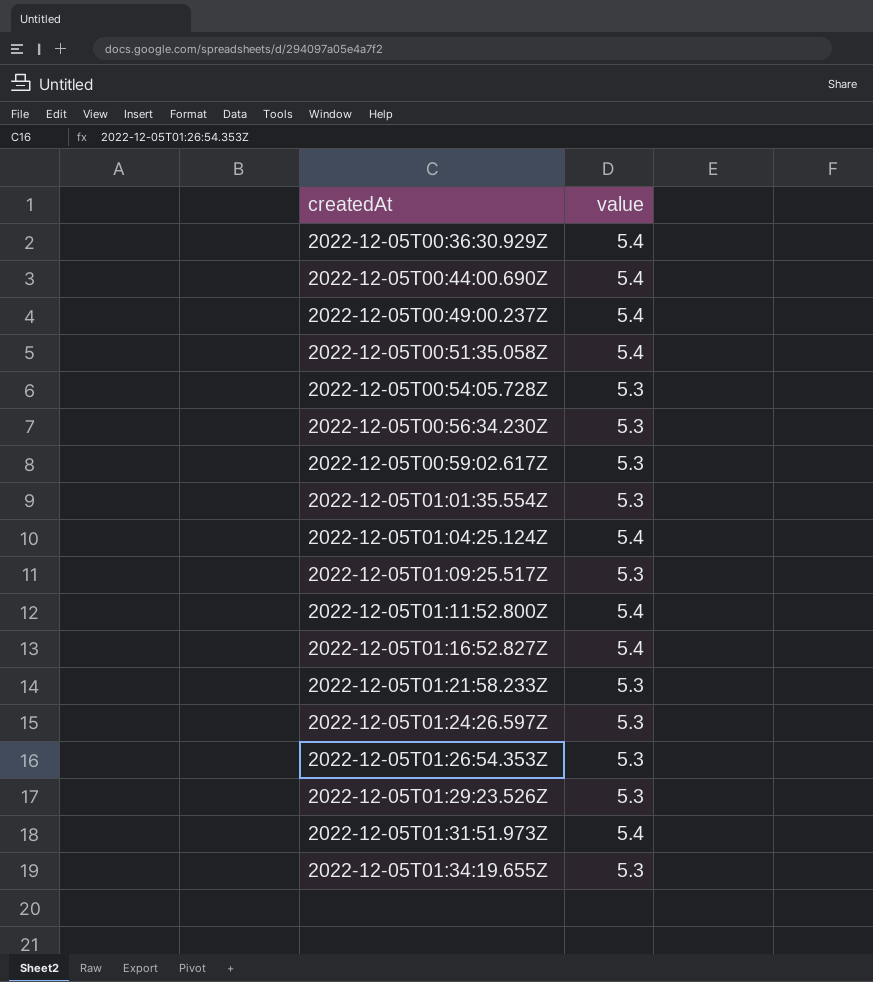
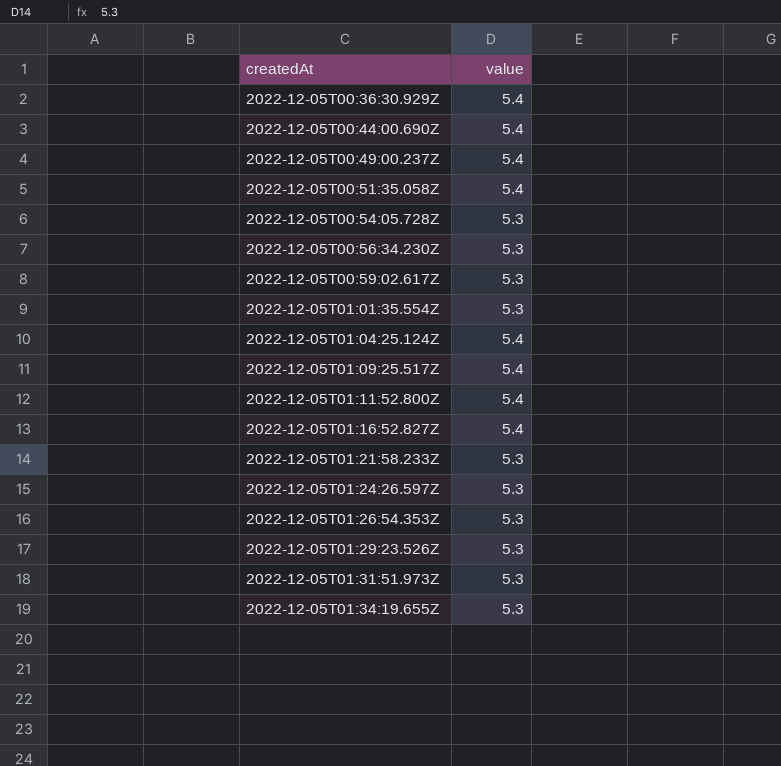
2022-12-05T01:09:25.517Z | value: 5.3 -> 5.4
2022-12-05T01:31:51.973Z | value: 5.4 -> 5.3

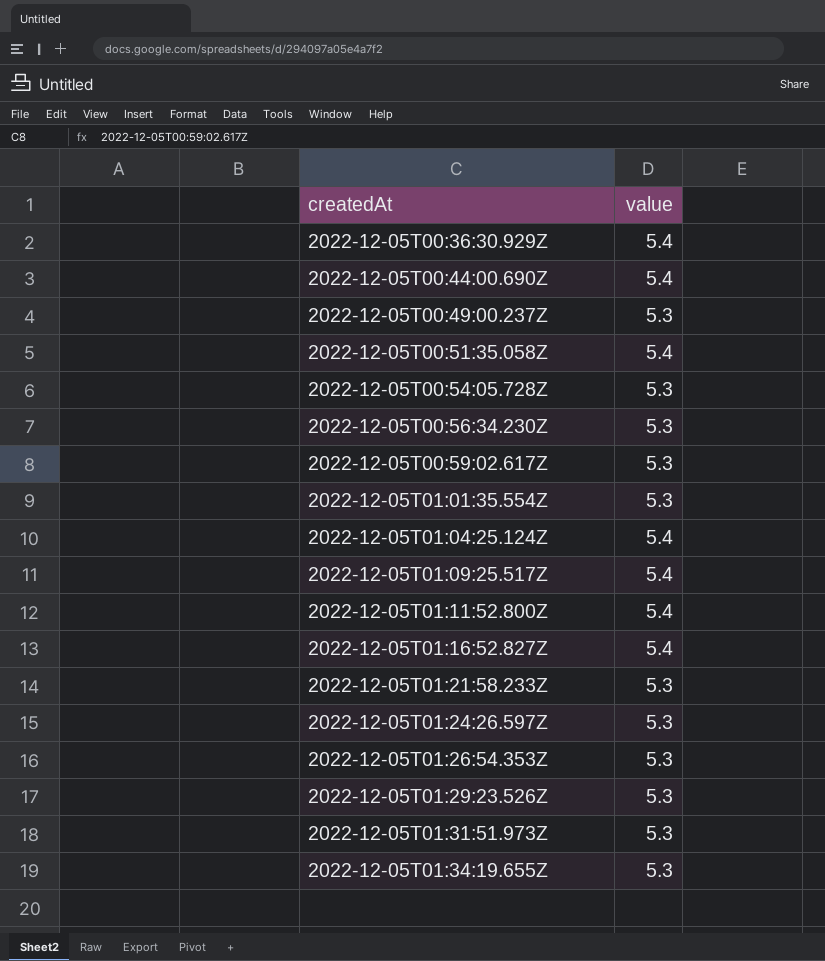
2022-12-05T00:49:00.237Z | value: 5.4 -> 5.3

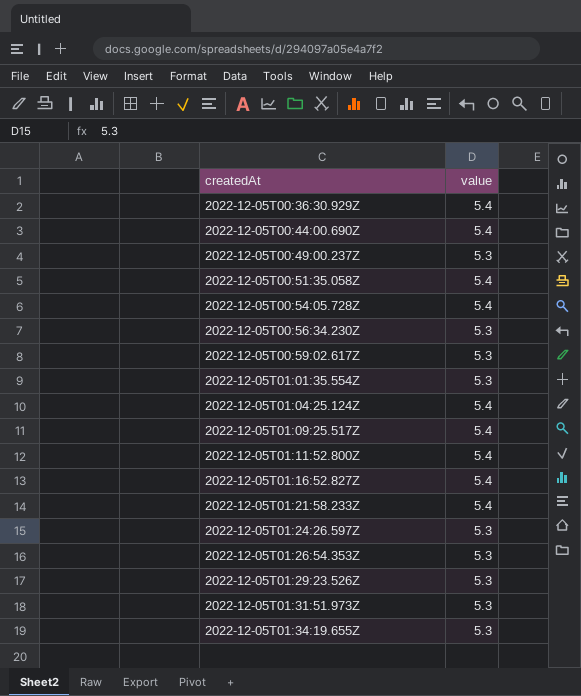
2022-12-05T00:54:05.728Z | value: 5.3 -> 5.4
2022-12-05T01:21:58.233Z | value: 5.3 -> 5.4

